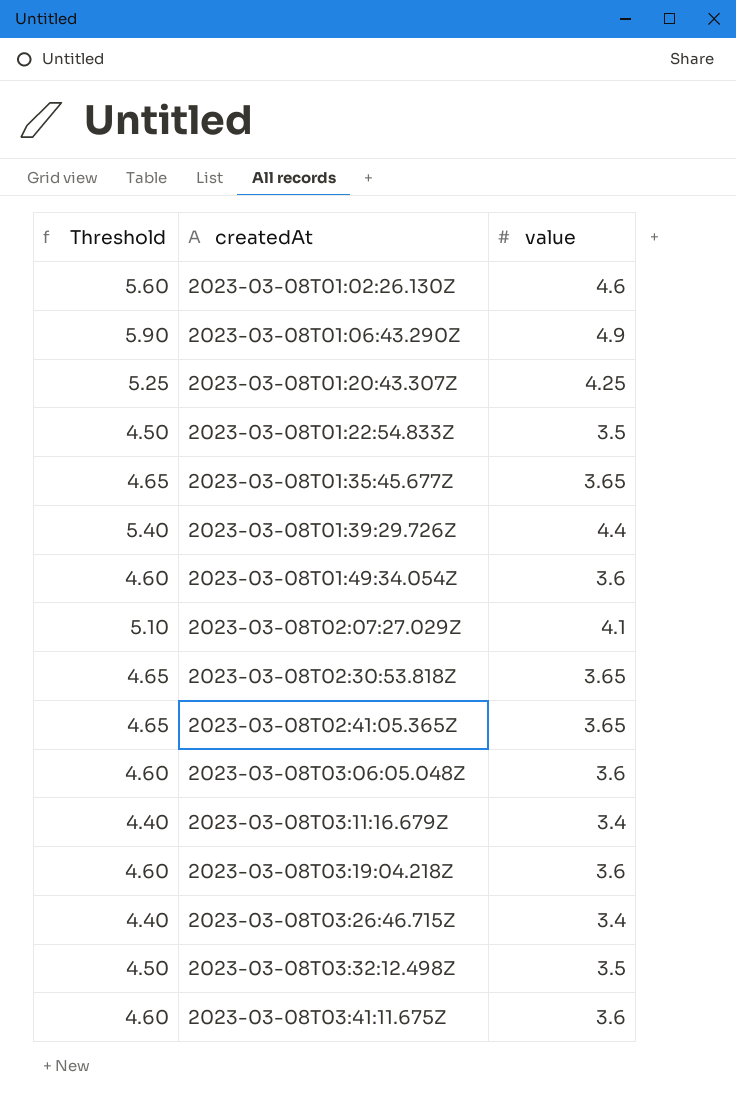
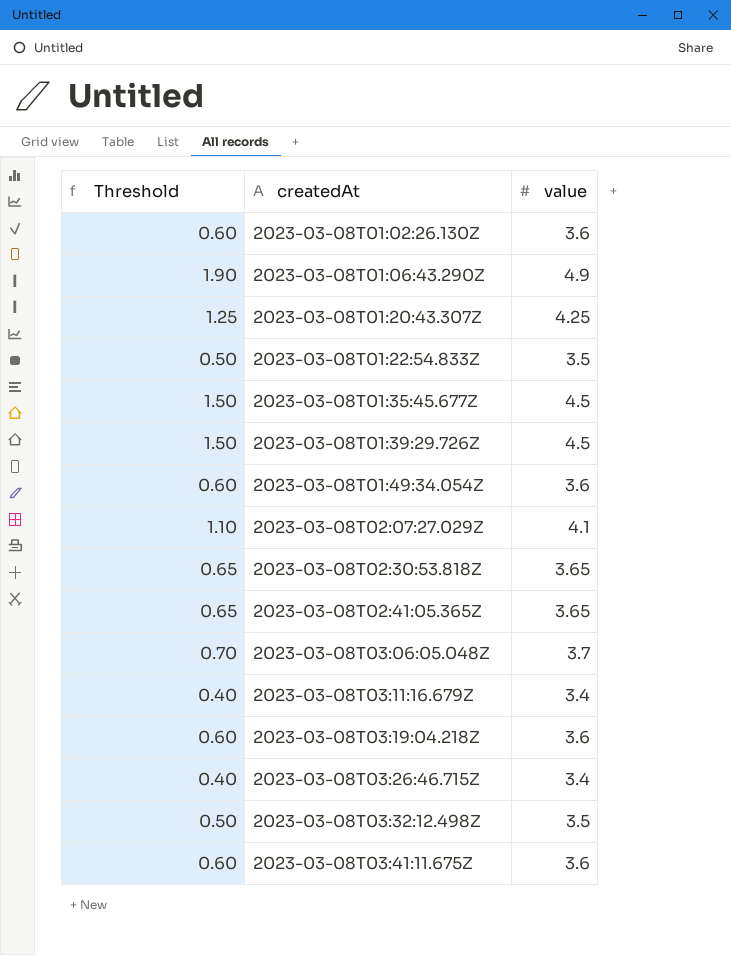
column Threshold | formula: [value] + 1 -> [value] - 3
2023-03-08T01:02:26.130Z | value: 4.6 -> 3.6
2023-03-08T01:35:45.677Z | value: 3.65 -> 4.5
2023-03-08T01:39:29.726Z | value: 4.4 -> 4.5
2023-03-08T03:06:05.048Z | value: 3.6 -> 3.7

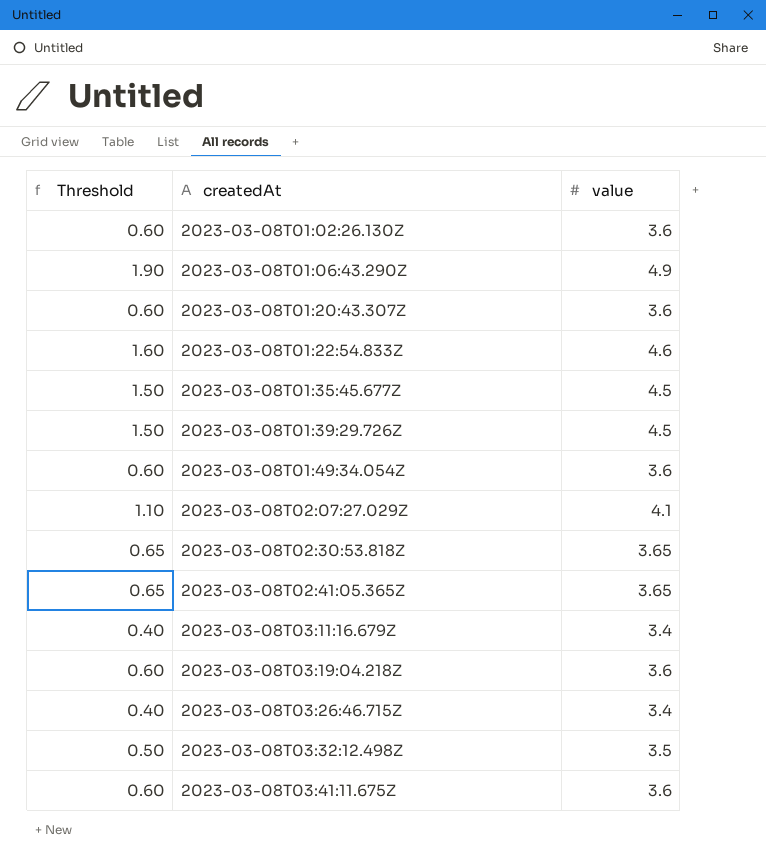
row 2023-03-08T03:06:05.048Z: 0.70 | 3.7 -> none
2023-03-08T01:20:43.307Z | Threshold: 1.25 -> 0.60
2023-03-08T01:20:43.307Z | value: 4.25 -> 3.6
2023-03-08T01:22:54.833Z | Threshold: 0.50 -> 1.60
2023-03-08T01:22:54.833Z | value: 3.5 -> 4.6

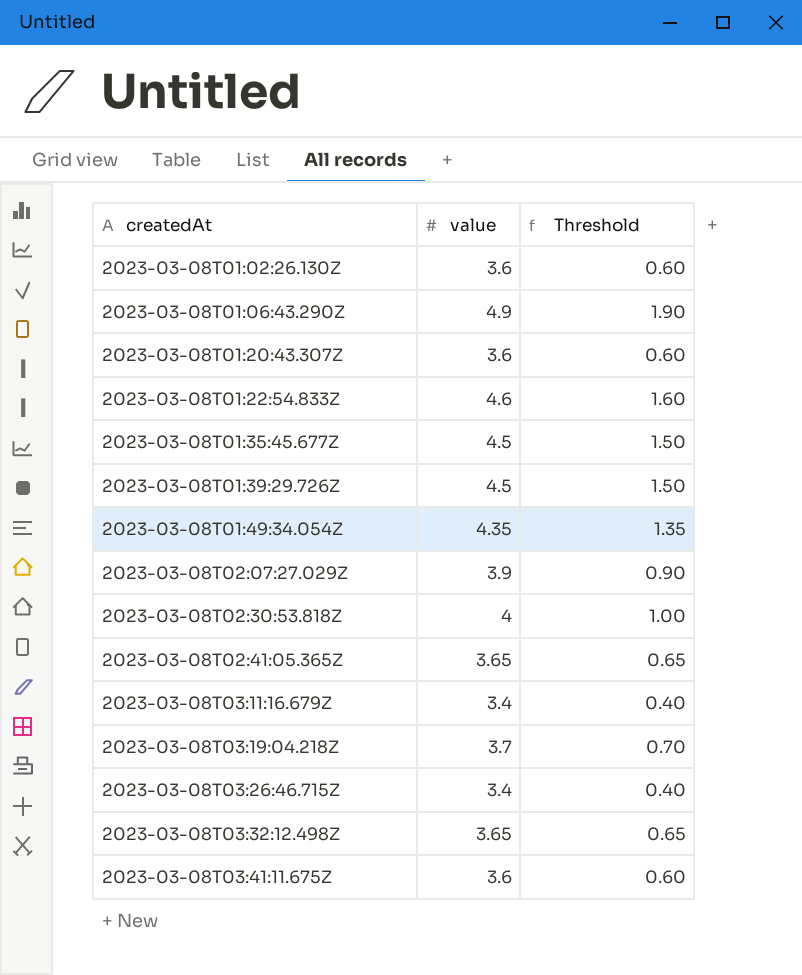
column Threshold | position: 1 -> 3
2023-03-08T01:49:34.054Z | value: 3.6 -> 4.35
2023-03-08T01:49:34.054Z | Threshold: 0.60 -> 1.35
2023-03-08T02:07:27.029Z | value: 4.1 -> 3.9
2023-03-08T02:07:27.029Z | Threshold: 1.10 -> 0.90
2023-03-08T02:30:53.818Z | value: 3.65 -> 4
2023-03-08T02:30:53.818Z | Threshold: 0.65 -> 1.00
2023-03-08T03:19:04.218Z | value: 3.6 -> 3.7
2023-03-08T03:19:04.218Z | Threshold: 0.60 -> 0.70
2023-03-08T03:32:12.498Z | value: 3.5 -> 3.65
2023-03-08T03:32:12.498Z | Threshold: 0.50 -> 0.65

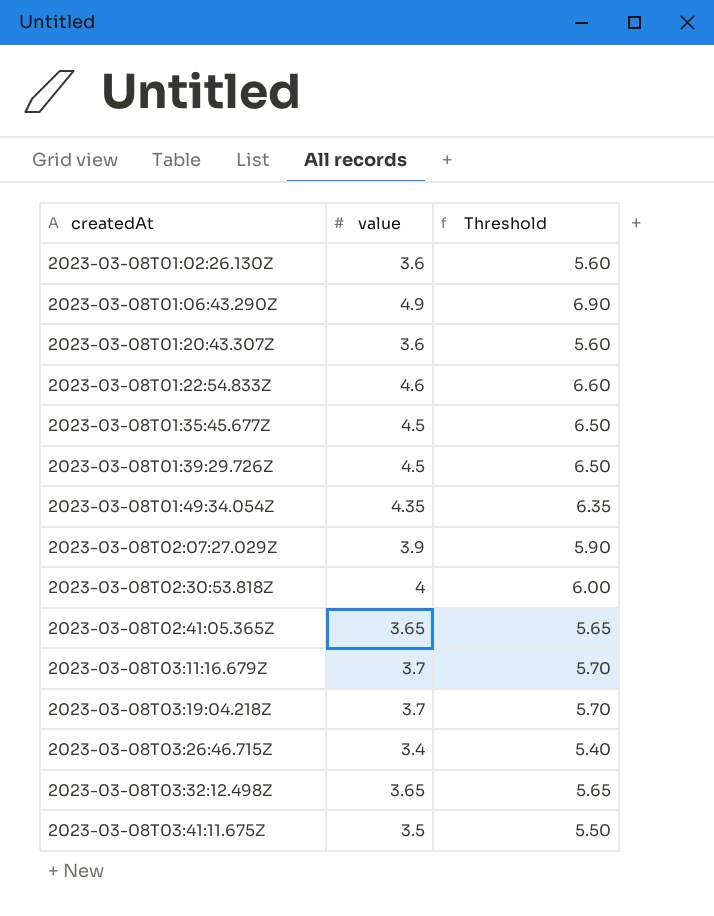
column Threshold | formula: [value] - 3 -> [value] + 2
2023-03-08T03:11:16.679Z | value: 3.4 -> 3.7
2023-03-08T03:41:11.675Z | value: 3.6 -> 3.5

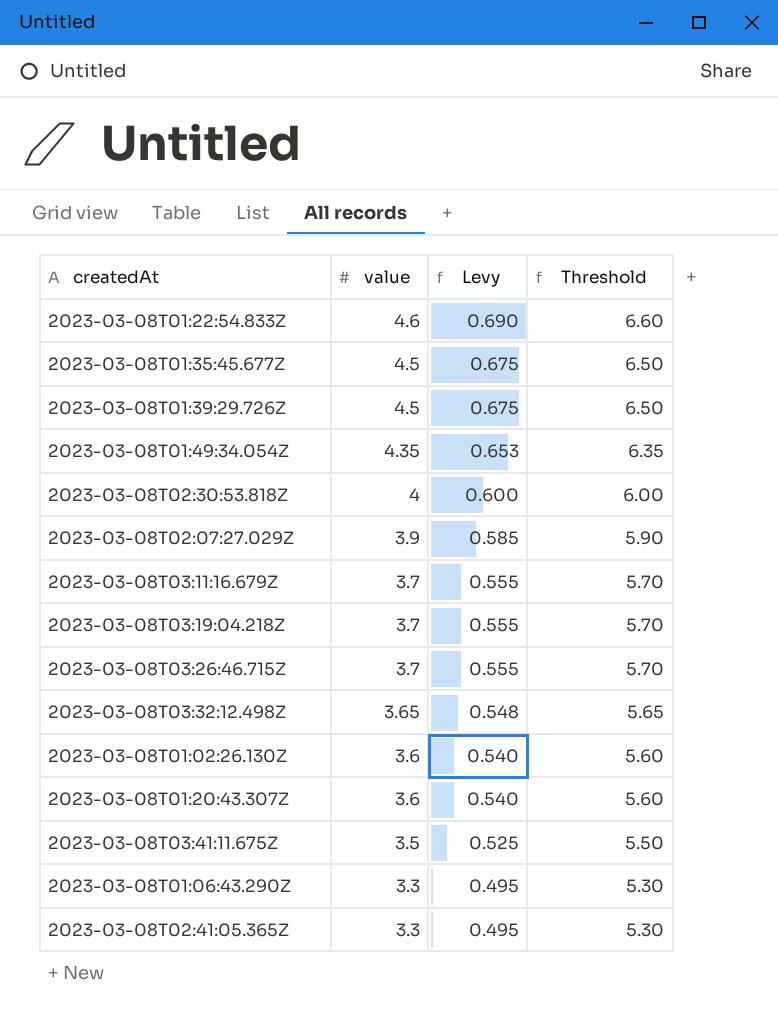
row order: createdAt ascending -> value descending
column Levy | formula: none -> [value] * 0.15
2023-03-08T03:26:46.715Z | value: 3.4 -> 3.7
2023-03-08T03:26:46.715Z | Threshold: 5.40 -> 5.70
2023-03-08T01:06:43.290Z | value: 4.9 -> 3.3
2023-03-08T01:06:43.290Z | Threshold: 6.90 -> 5.30
2023-03-08T02:41:05.365Z | value: 3.65 -> 3.3
2023-03-08T02:41:05.365Z | Threshold: 5.65 -> 5.30

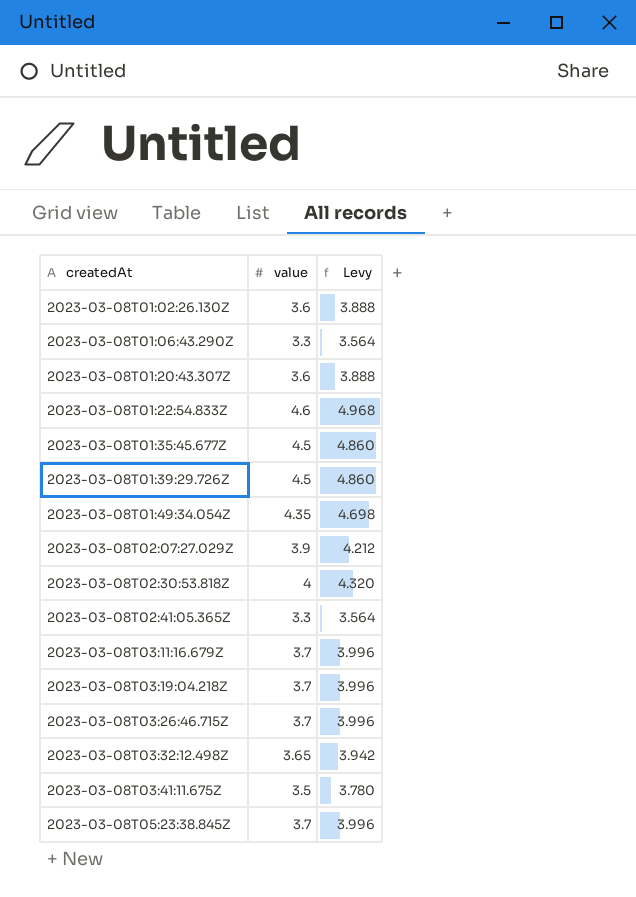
row order: value descending -> createdAt ascending
column Threshold | formula: [value] + 2 -> none
column Levy | formula: [value] * 0.15 -> [value] * 1.08
row 2023-03-08T05:23:38.845Z: none -> 3.7 | 3.996

